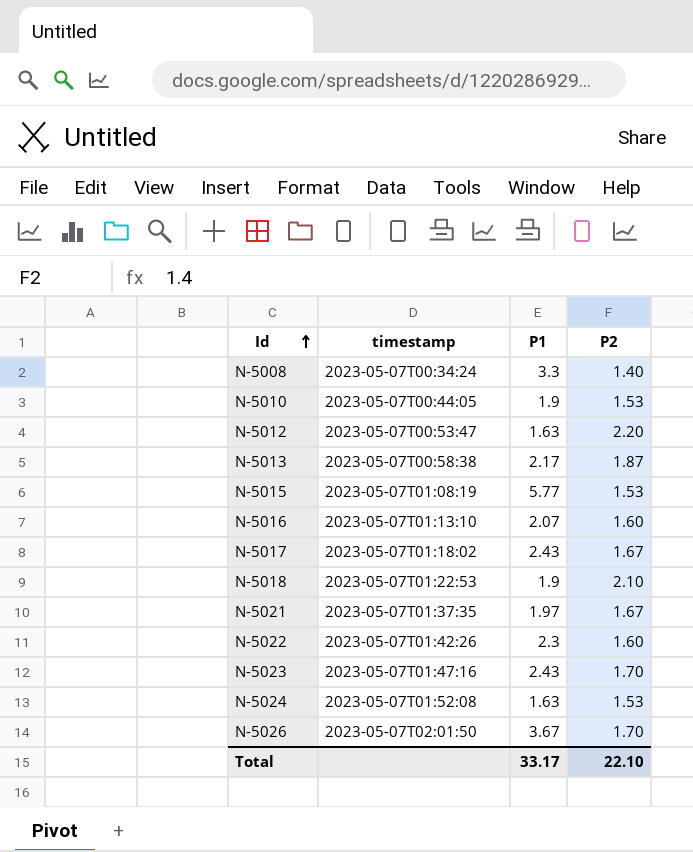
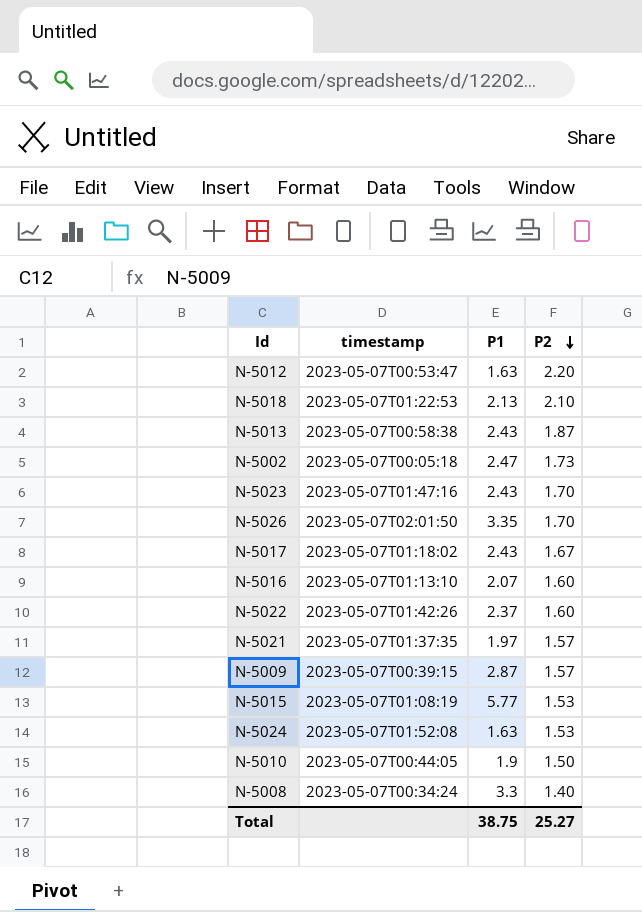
row order: Id ascending -> P2 descending
N-5018 | P1: 1.9 -> 2.13
N-5013 | P1: 2.17 -> 2.43
row N-5002: none -> 2023-05-07T00:05:18 | 2.47 | 1.73
N-5026 | P1: 3.67 -> 3.35
N-5022 | P1: 2.3 -> 2.37
N-5021 | P2: 1.67 -> 1.57
row N-5009: none -> 2023-05-07T00:39:15 | 2.87 | 1.57
N-5010 | P2: 1.53 -> 1.50
Total | P1: 33.17 -> 38.75
Total | P2: 22.10 -> 25.27

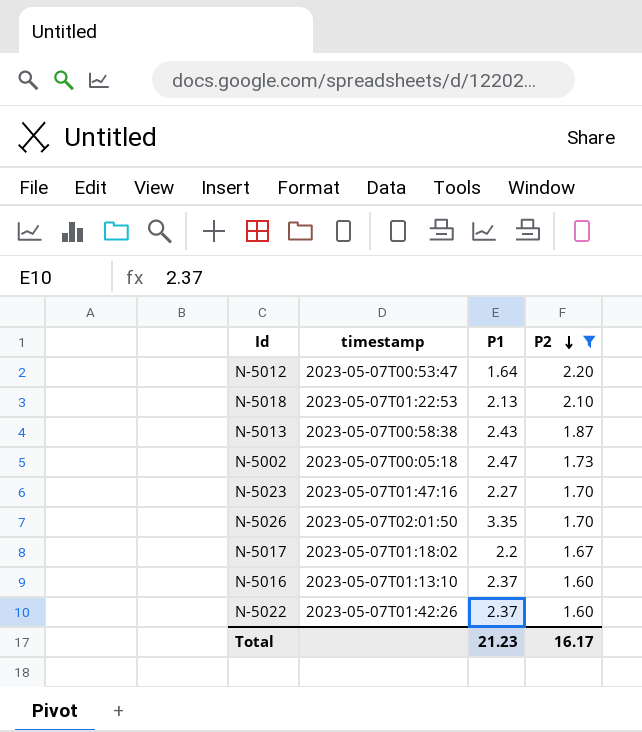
filter: none -> P2 >= 1.60
N-5012 | P1: 1.63 -> 1.64
N-5023 | P1: 2.43 -> 2.27
N-5017 | P1: 2.43 -> 2.2
N-5016 | P1: 2.07 -> 2.37
Total | P1: 38.75 -> 21.23
Total | P2: 25.27 -> 16.17

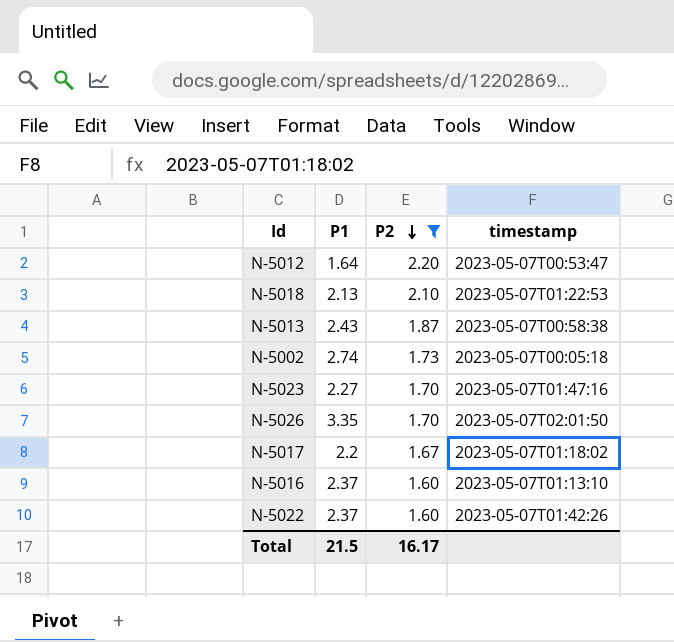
column timestamp | position: 2 -> 4
N-5002 | P1: 2.47 -> 2.74
Total | P1: 21.23 -> 21.5

